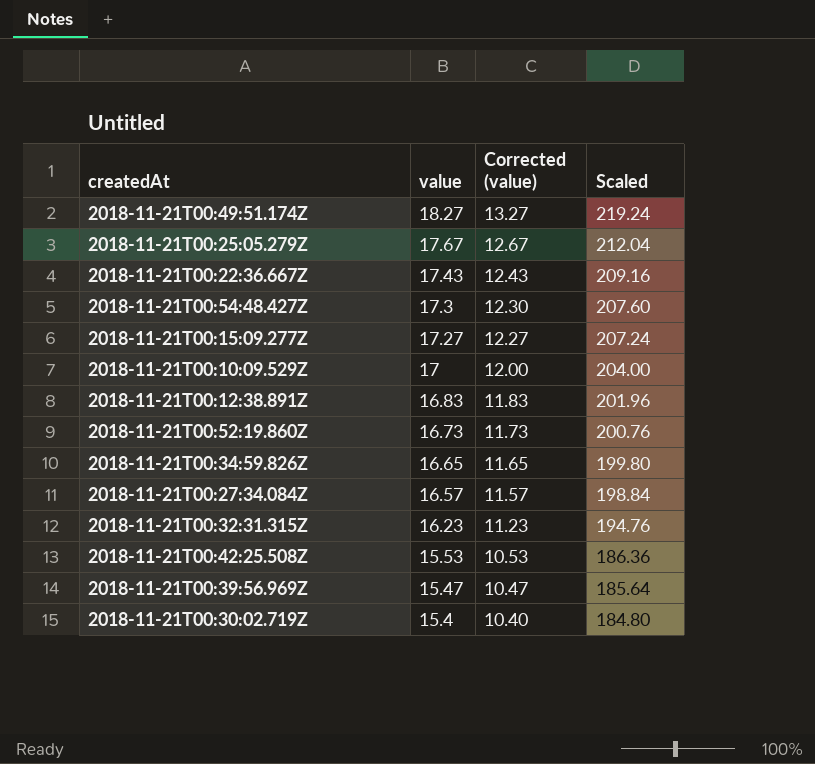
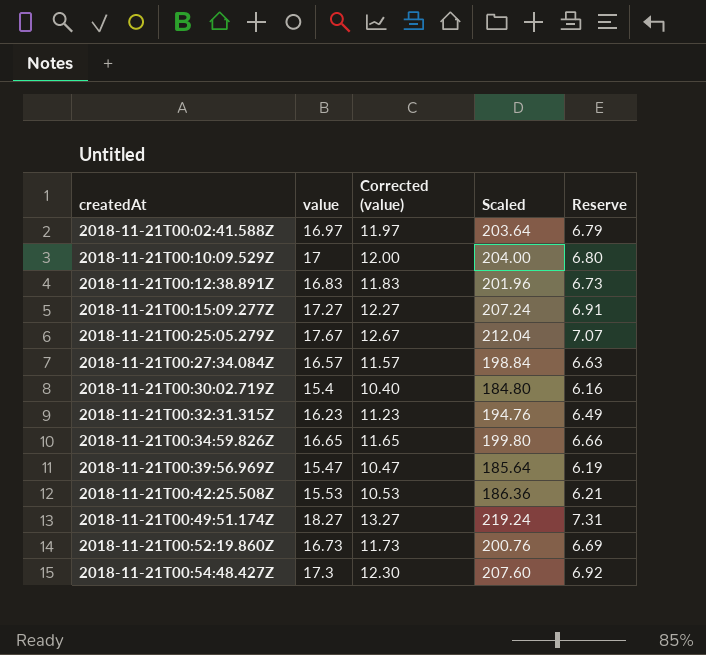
row order: value descending -> createdAt ascending
column Reserve | formula: none -> [value] * 0.4
row 2018-11-21T00:22:36.667Z: 17.43 | 12.43 | 209.16 -> none
row 2018-11-21T00:02:41.588Z: none -> 16.97 | 11.97 | 203.64 | 6.79

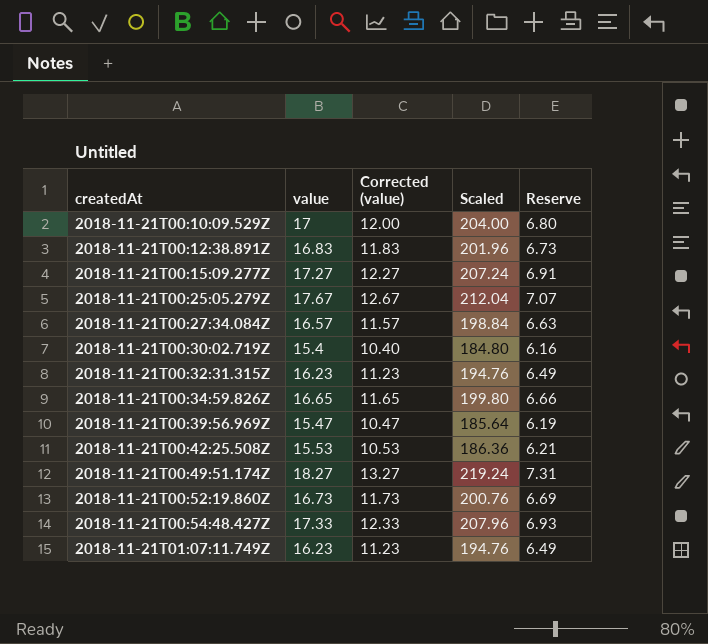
row 2018-11-21T00:02:41.588Z: 16.97 | 11.97 | 203.64 | 6.79 -> none
2018-11-21T00:54:48.427Z | value: 17.3 -> 17.33
2018-11-21T00:54:48.427Z | Corrected (value): 12.30 -> 12.33
2018-11-21T00:54:48.427Z | Scaled: 207.60 -> 207.96
2018-11-21T00:54:48.427Z | Reserve: 6.92 -> 6.93
row 2018-11-21T01:07:11.749Z: none -> 16.23 | 11.23 | 194.76 | 6.49

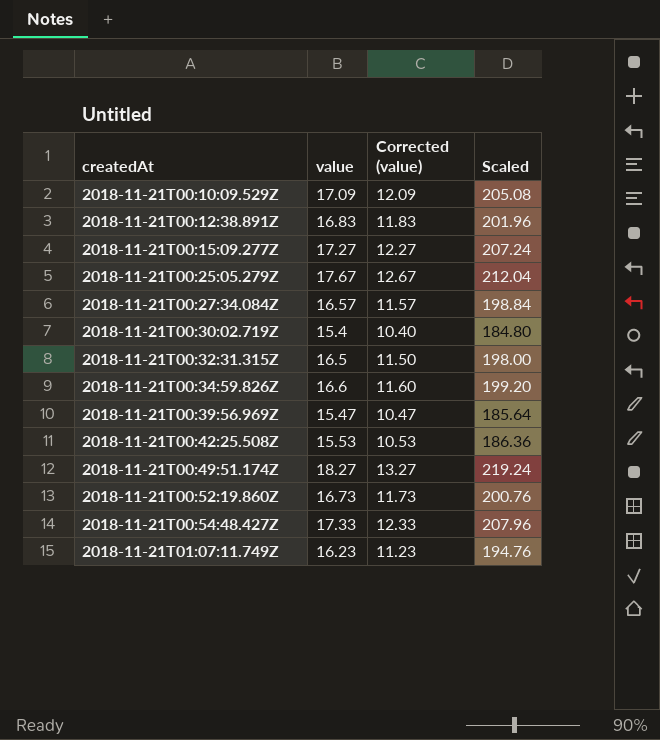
column Reserve | formula: [value] * 0.4 -> none
2018-11-21T00:10:09.529Z | value: 17 -> 17.09
2018-11-21T00:10:09.529Z | Corrected (value): 12.00 -> 12.09
2018-11-21T00:10:09.529Z | Scaled: 204.00 -> 205.08
2018-11-21T00:32:31.315Z | value: 16.23 -> 16.5
2018-11-21T00:32:31.315Z | Corrected (value): 11.23 -> 11.50
2018-11-21T00:32:31.315Z | Scaled: 194.76 -> 198.00
2018-11-21T00:34:59.826Z | value: 16.65 -> 16.6
2018-11-21T00:34:59.826Z | Corrected (value): 11.65 -> 11.60
2018-11-21T00:34:59.826Z | Scaled: 199.80 -> 199.20

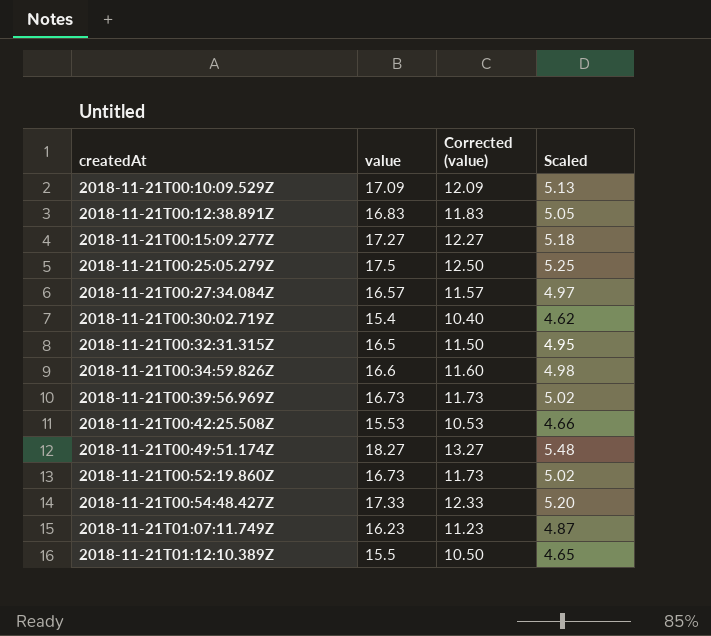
column Scaled | formula: [value] * 12 -> [value] * 0.3
2018-11-21T00:25:05.279Z | value: 17.67 -> 17.5
2018-11-21T00:25:05.279Z | Corrected (value): 12.67 -> 12.50
2018-11-21T00:39:56.969Z | value: 15.47 -> 16.73
2018-11-21T00:39:56.969Z | Corrected (value): 10.47 -> 11.73
row 2018-11-21T01:12:10.389Z: none -> 15.5 | 10.50 | 4.65

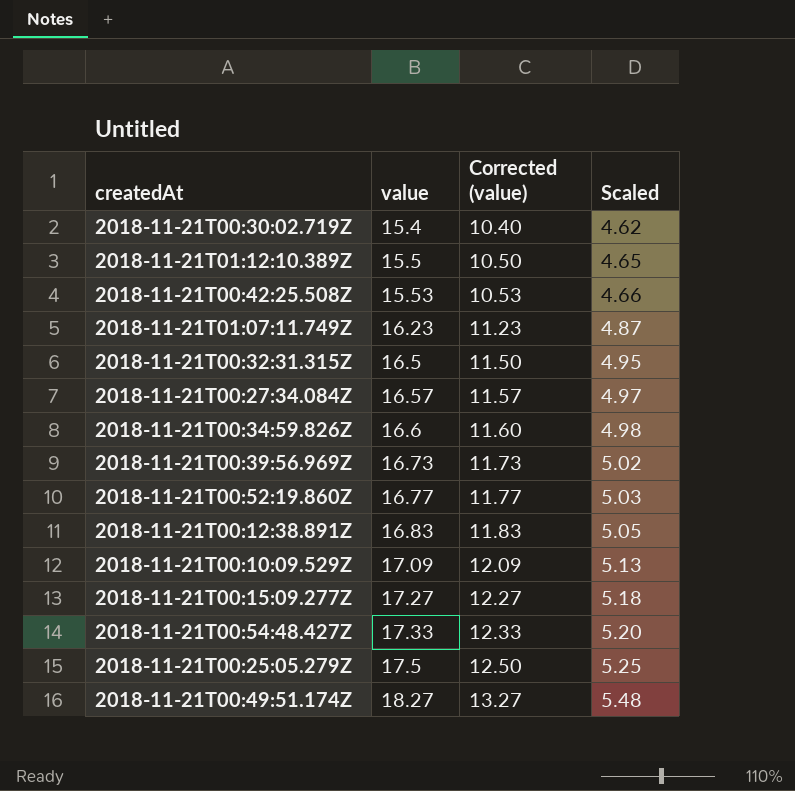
row order: createdAt ascending -> value ascending
2018-11-21T00:52:19.860Z | value: 16.73 -> 16.77
2018-11-21T00:52:19.860Z | Corrected (value): 11.73 -> 11.77
2018-11-21T00:52:19.860Z | Scaled: 5.02 -> 5.03

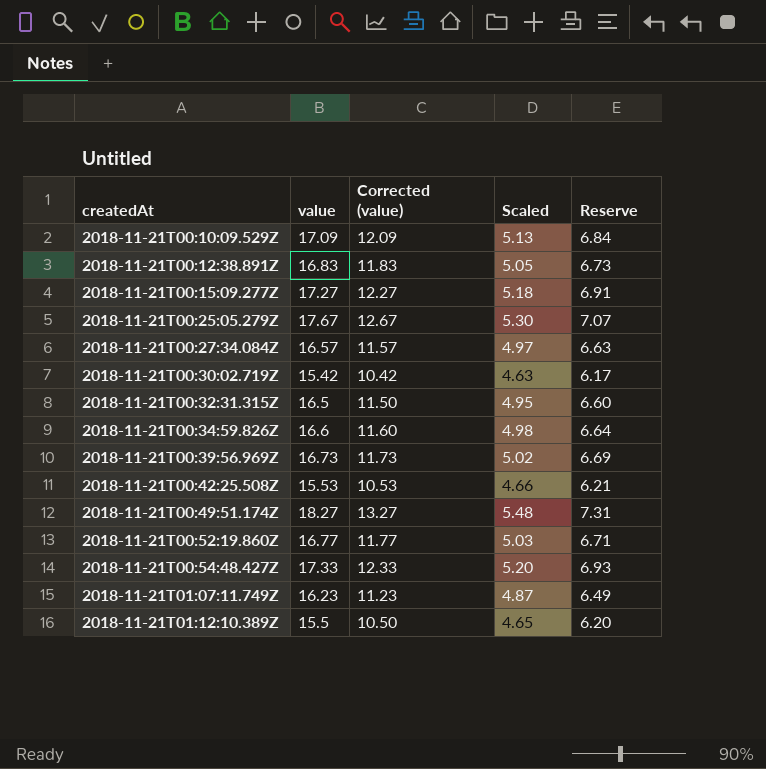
row order: value ascending -> createdAt ascending
column Reserve | formula: none -> [value] * 0.4
2018-11-21T00:25:05.279Z | value: 17.5 -> 17.67
2018-11-21T00:25:05.279Z | Corrected (value): 12.50 -> 12.67
2018-11-21T00:25:05.279Z | Scaled: 5.25 -> 5.30
2018-11-21T00:30:02.719Z | value: 15.4 -> 15.42
2018-11-21T00:30:02.719Z | Corrected (value): 10.40 -> 10.42
2018-11-21T00:30:02.719Z | Scaled: 4.62 -> 4.63

